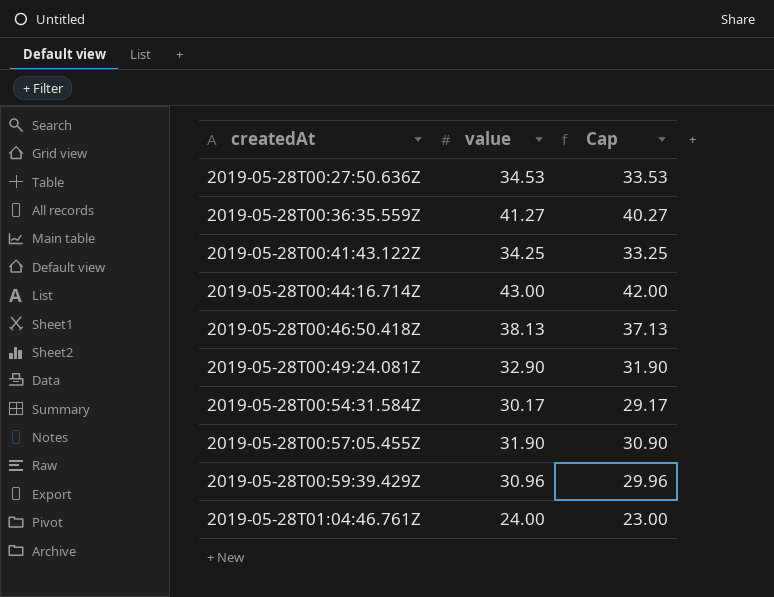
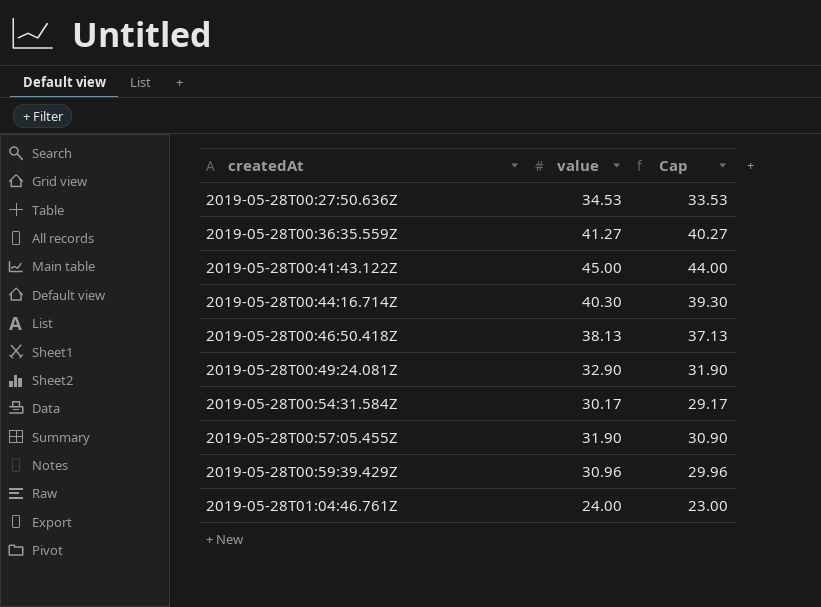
2019-05-28T00:41:43.122Z | value: 34.25 -> 45.00
2019-05-28T00:41:43.122Z | Cap: 33.25 -> 44.00
2019-05-28T00:44:16.714Z | value: 43.00 -> 40.30
2019-05-28T00:44:16.714Z | Cap: 42.00 -> 39.30

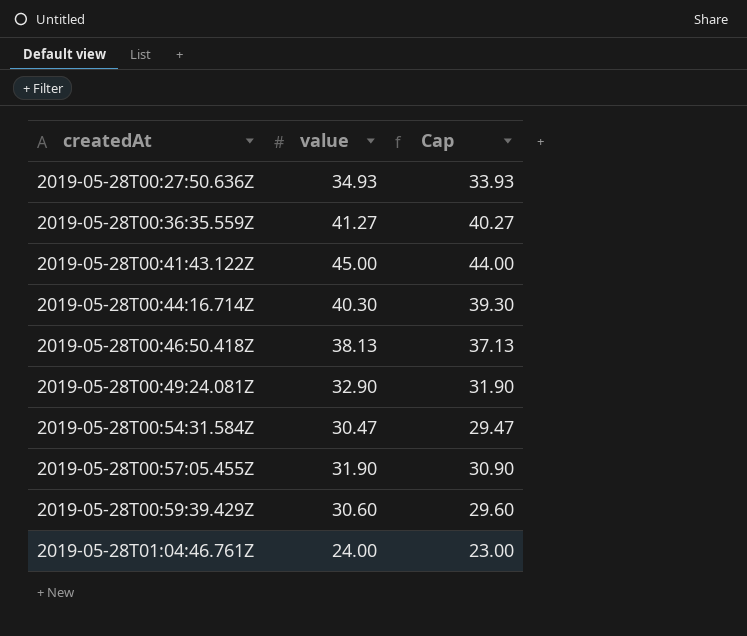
2019-05-28T00:27:50.636Z | value: 34.53 -> 34.93
2019-05-28T00:27:50.636Z | Cap: 33.53 -> 33.93
2019-05-28T00:54:31.584Z | value: 30.17 -> 30.47
2019-05-28T00:54:31.584Z | Cap: 29.17 -> 29.47
2019-05-28T00:59:39.429Z | value: 30.96 -> 30.60
2019-05-28T00:59:39.429Z | Cap: 29.96 -> 29.60

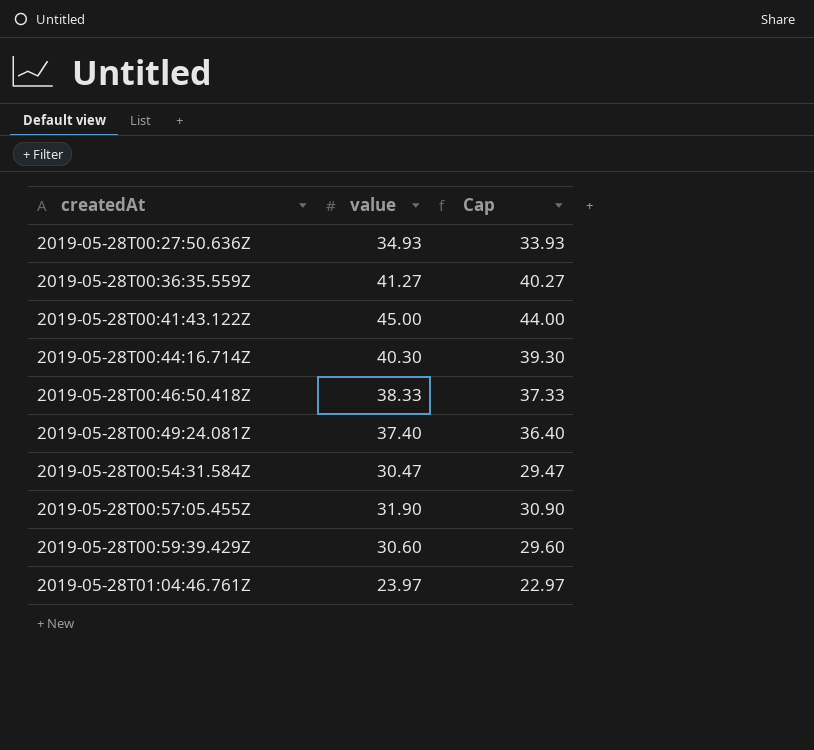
2019-05-28T00:46:50.418Z | value: 38.13 -> 38.33
2019-05-28T00:46:50.418Z | Cap: 37.13 -> 37.33
2019-05-28T00:49:24.081Z | value: 32.90 -> 37.40
2019-05-28T00:49:24.081Z | Cap: 31.90 -> 36.40
2019-05-28T01:04:46.761Z | value: 24.00 -> 23.97
2019-05-28T01:04:46.761Z | Cap: 23.00 -> 22.97

